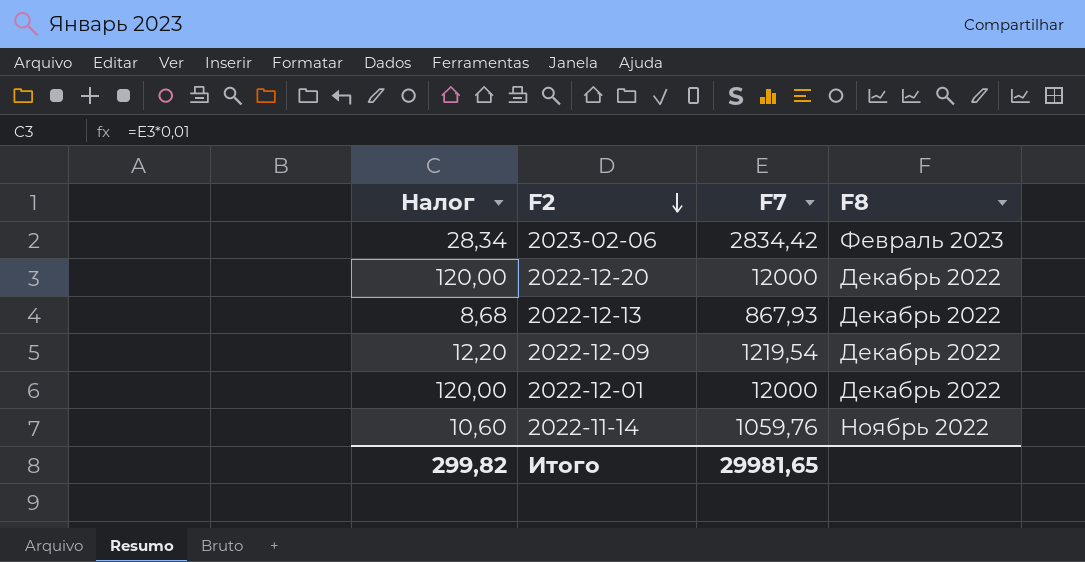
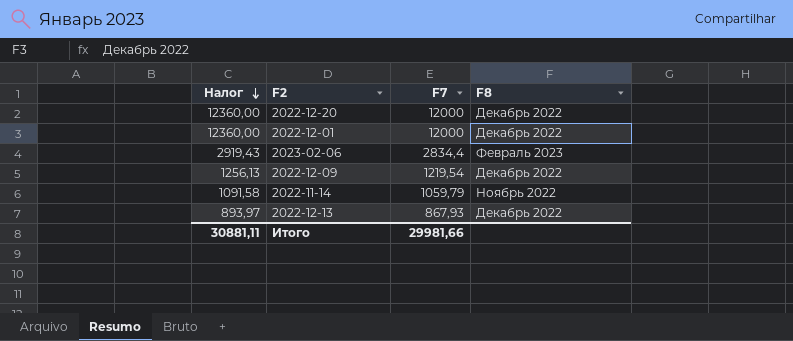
row order: F2 descending -> Налог descending
column Налог | formula: [F7] * 0,01 -> [F7] * 1,03
2023-02-06 | F7: 2834,42 -> 2834,4
2022-11-14 | F7: 1059,76 -> 1059,79
Итого | Налог: 299,82 -> 30881,11
Итого | F7: 29981,65 -> 29981,66

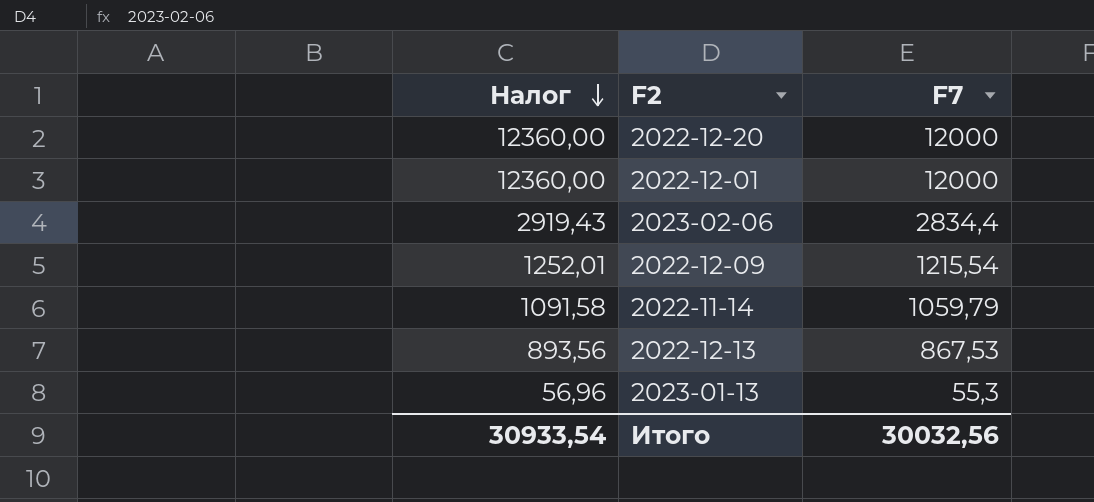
column F8 | position: 4 -> none
2022-12-09 | Налог: 1256,13 -> 1252,01
2022-12-09 | F7: 1219,54 -> 1215,54
2022-12-13 | Налог: 893,97 -> 893,56
2022-12-13 | F7: 867,93 -> 867,53
row 2023-01-13: none -> 56,96 | 55,3
Итого | Налог: 30881,11 -> 30933,54
Итого | F7: 29981,66 -> 30032,56

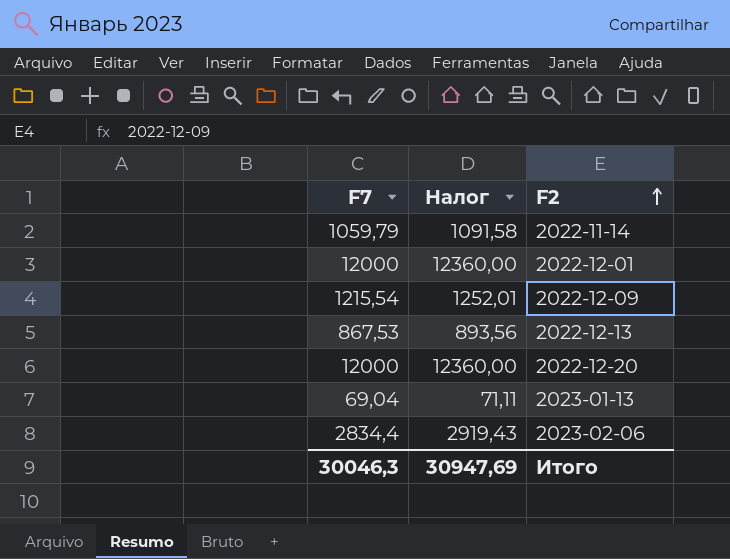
row order: Налог descending -> F2 ascending
column F7 | position: 3 -> 1
2023-01-13 | F7: 55,3 -> 69,04
2023-01-13 | Налог: 56,96 -> 71,11
Итого | F7: 30032,56 -> 30046,3
Итого | Налог: 30933,54 -> 30947,69

